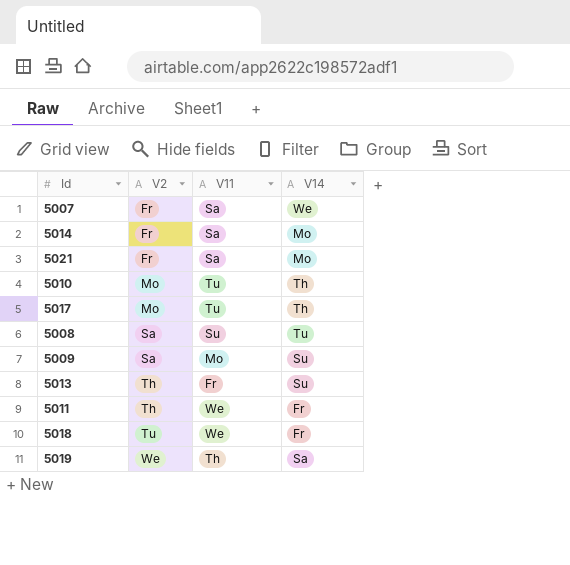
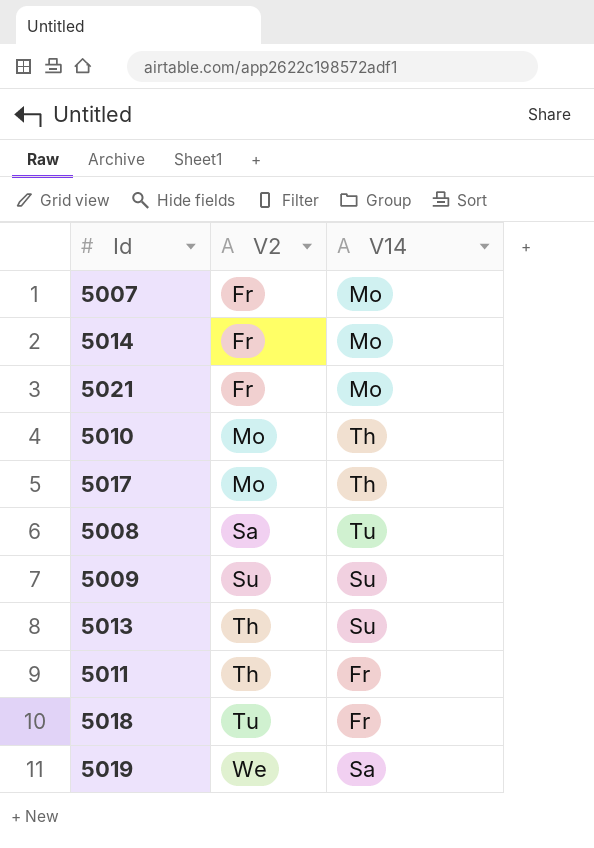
column V11 | position: 3 -> none
5007 | V14: We -> Mo
5009 | V2: Sa -> Su

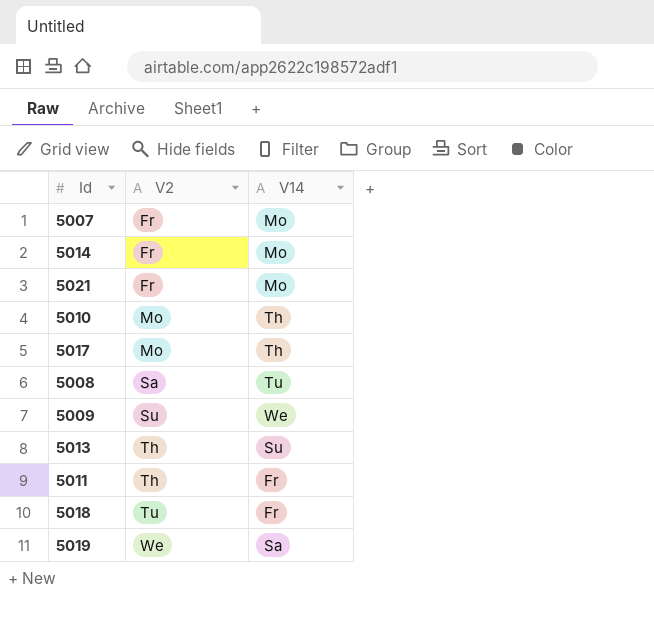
5009 | V14: Su -> We

